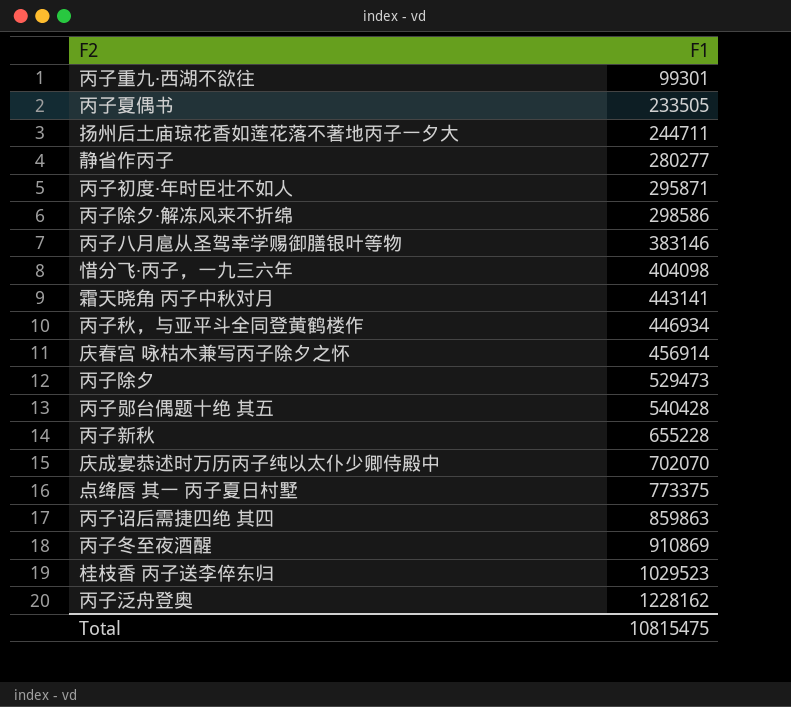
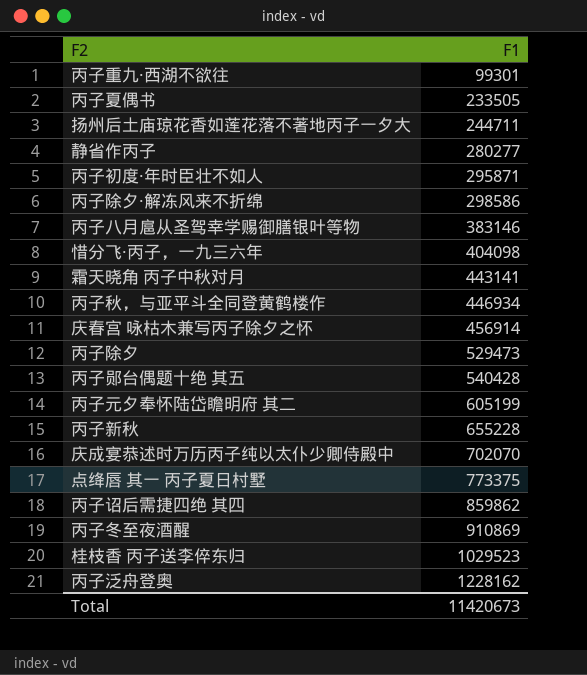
row 丙子元夕奉怀陆岱瞻明府 其二: none -> 605199
丙子诏后需捷四绝 其四 | F1: 859863 -> 859862
Total | F1: 10815475 -> 11420673

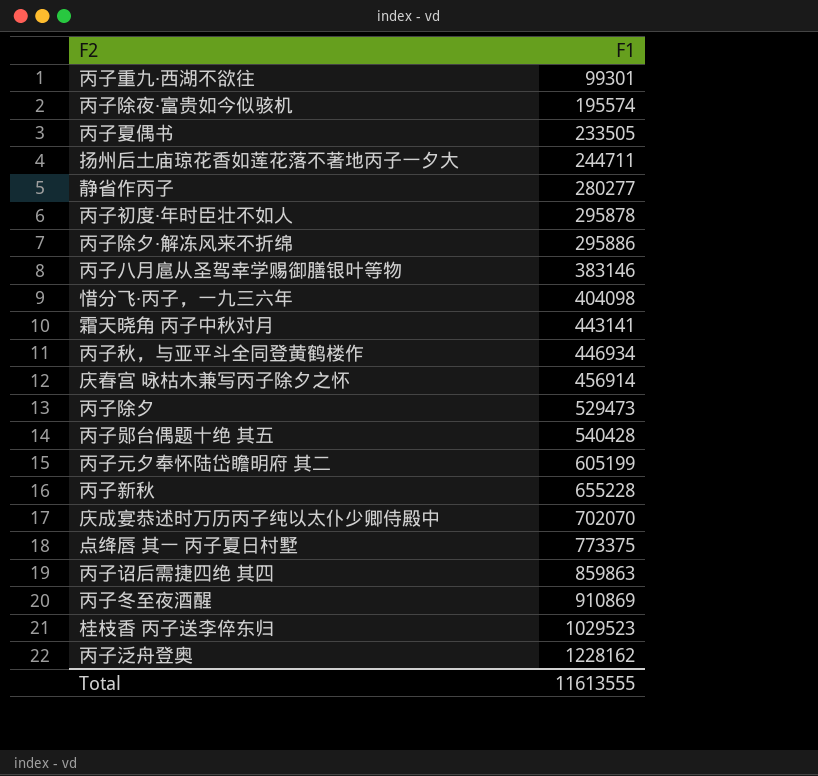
row 丙子除夜·富贵如今似骇机: none -> 195574
丙子初度·年时臣壮不如人 | F1: 295871 -> 295878
丙子除夕·解冻风来不折绵 | F1: 298586 -> 295886
丙子诏后需捷四绝 其四 | F1: 859862 -> 859863
Total | F1: 11420673 -> 11613555

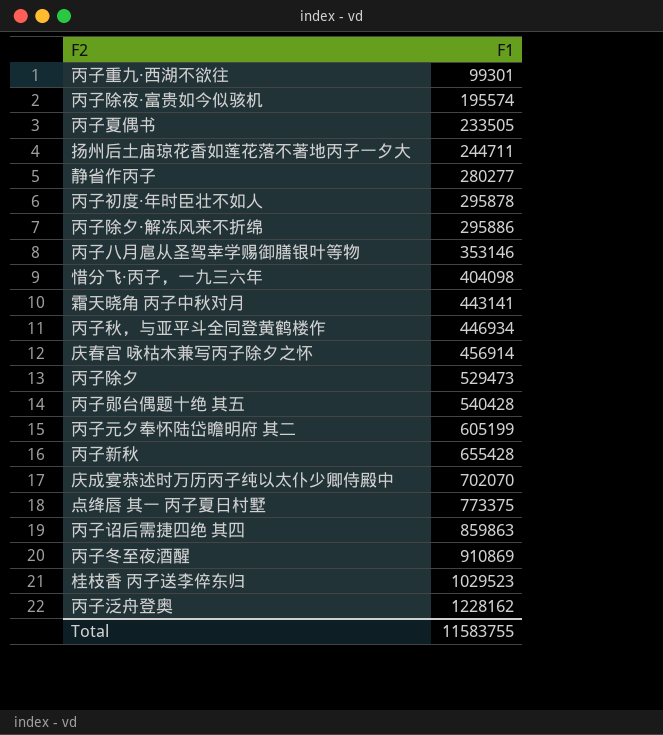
丙子八月扈从圣驾幸学赐御膳银叶等物 | F1: 383146 -> 353146
丙子新秋 | F1: 655228 -> 655428
Total | F1: 11613555 -> 11583755

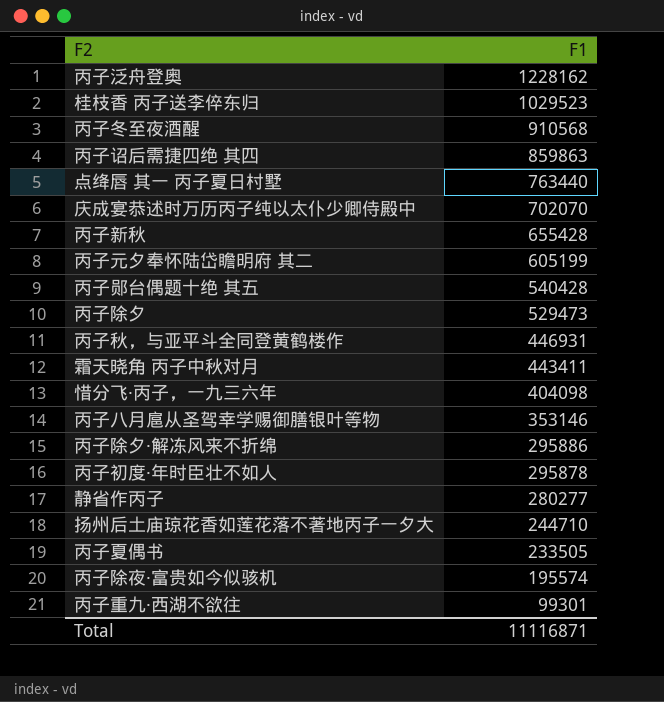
row order: F1 ascending -> F1 descending
row 庆春宫 咏枯木兼写丙子除夕之怀: 456914 -> none
丙子冬至夜酒醒 | F1: 910869 -> 910568
点绛唇 其一 丙子夏日村墅 | F1: 773375 -> 763440
丙子秋，与亚平斗全同登黄鹤楼作 | F1: 446934 -> 446931
霜天晓角 丙子中秋对月 | F1: 443141 -> 443411
扬州后土庙琼花香如莲花落不著地丙子一夕大 | F1: 244711 -> 244710
Total | F1: 11583755 -> 11116871

